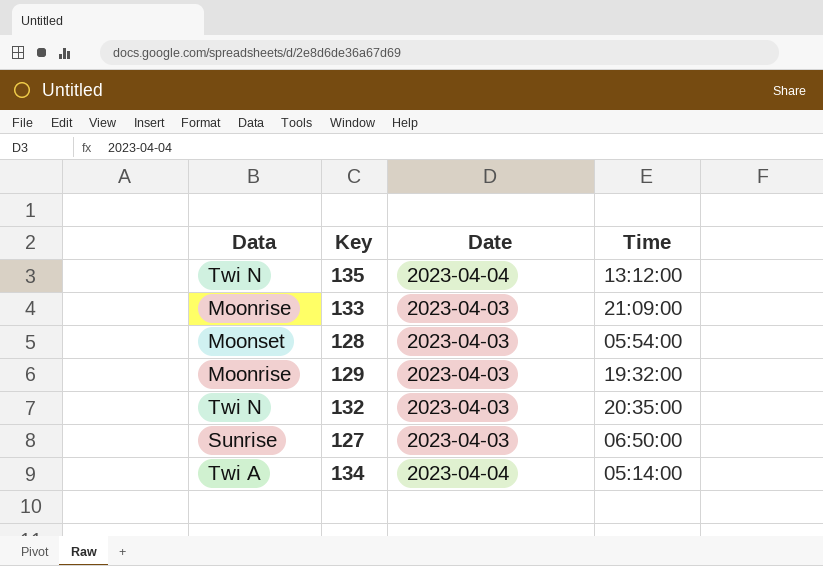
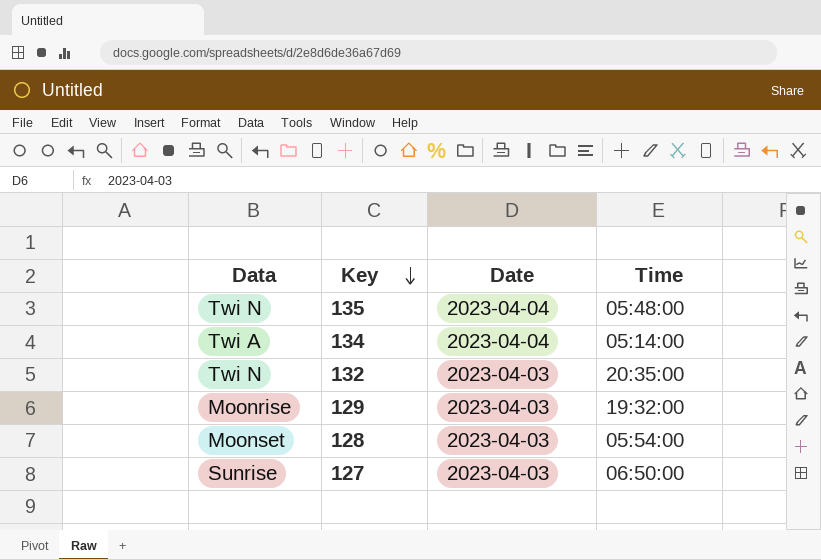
row order: none -> Key descending
row 133: Moonrise | 2023-04-03 | 21:09:00 -> none
135 | Time: 13:12:00 -> 05:48:00

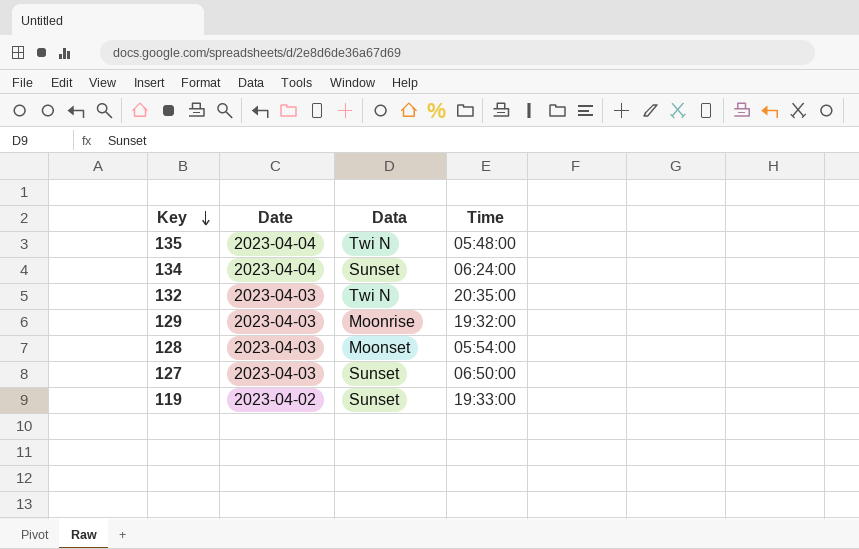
column Data | position: 1 -> 3
134 | Data: Twi A -> Sunset
134 | Time: 05:14:00 -> 06:24:00
127 | Data: Sunrise -> Sunset
row 119: none -> 2023-04-02 | Sunset | 19:33:00

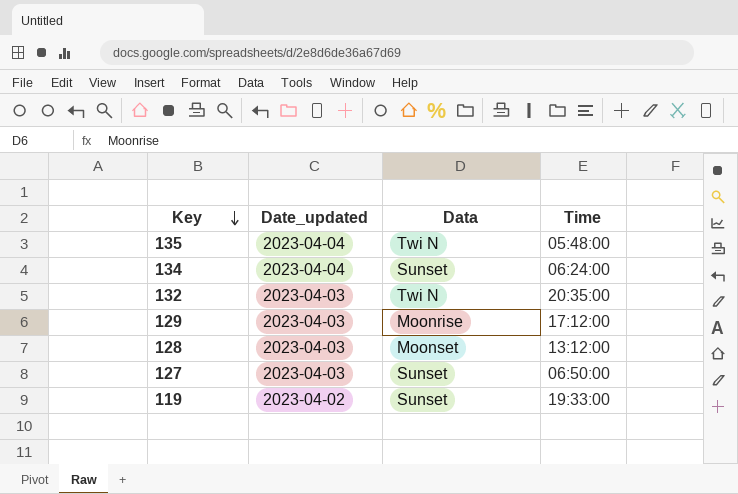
column name: Date -> Date_updated
129 | Time: 19:32:00 -> 17:12:00
128 | Time: 05:54:00 -> 13:12:00

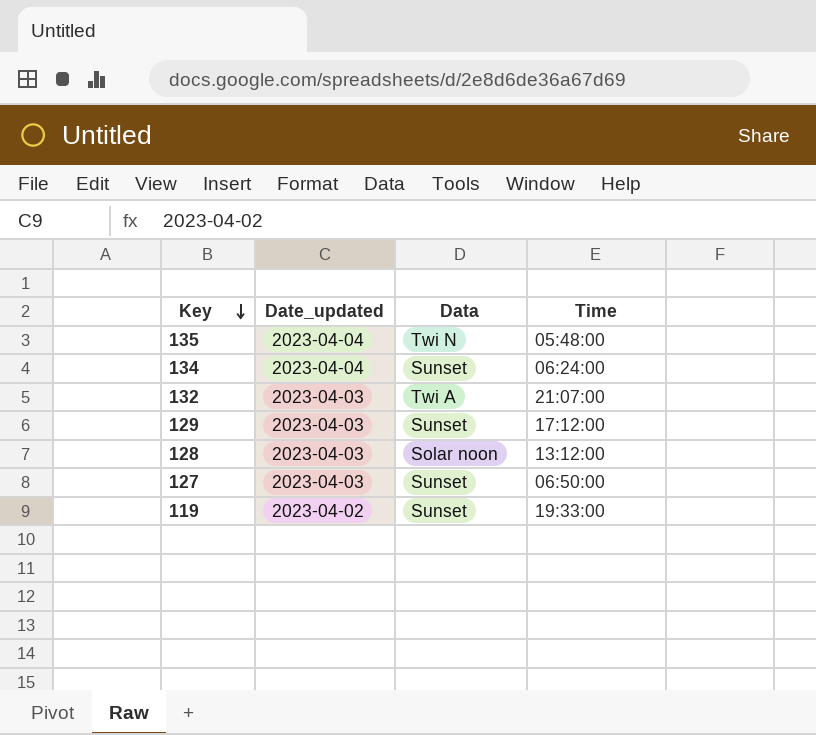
132 | Data: Twi N -> Twi A
132 | Time: 20:35:00 -> 21:07:00
129 | Data: Moonrise -> Sunset
128 | Data: Moonset -> Solar noon

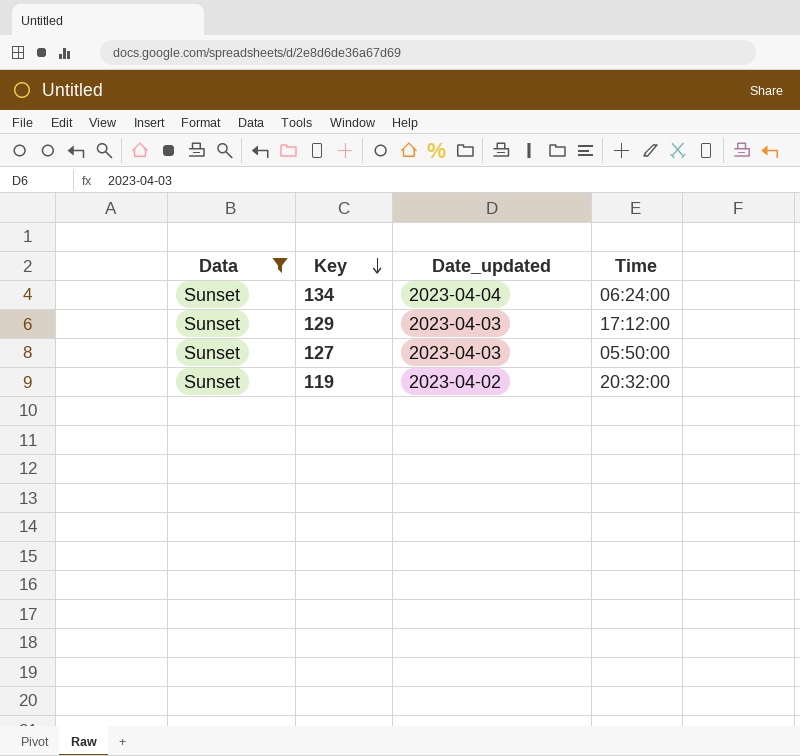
filter: none -> Data = Sunset
column Data | position: 3 -> 1
127 | Time: 06:50:00 -> 05:50:00
119 | Time: 19:33:00 -> 20:32:00

